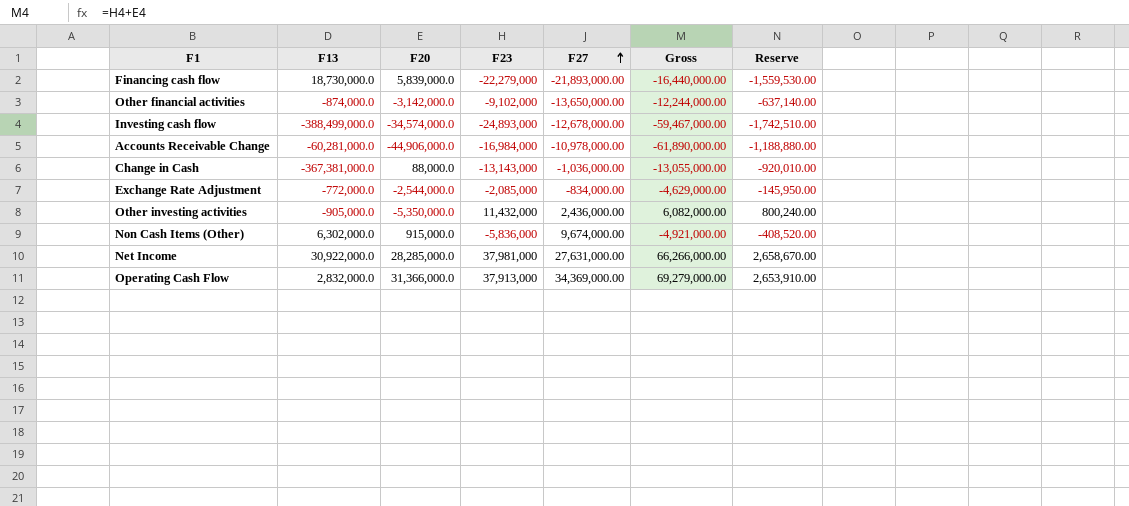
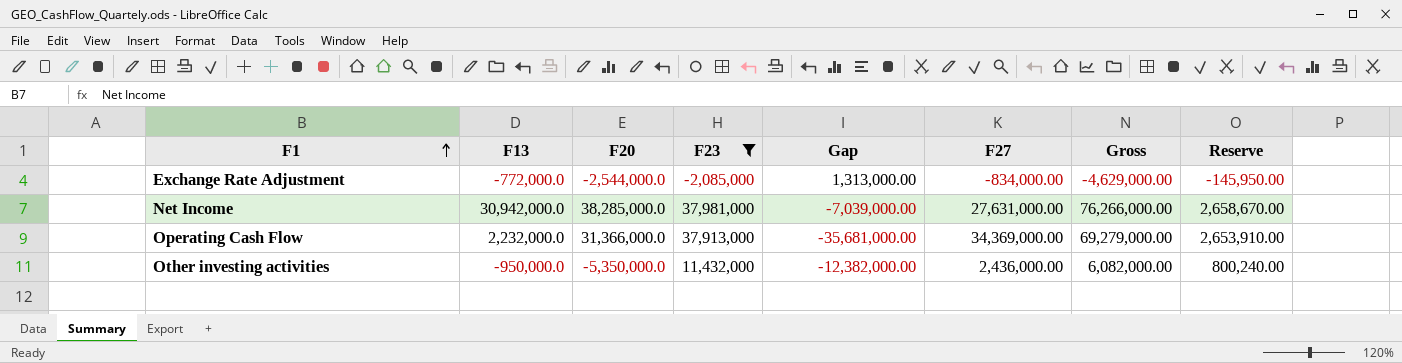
filter: none -> F23 >= -2,085,000
row order: F27 ascending -> F1 ascending
column Gap | formula: none -> [F13] - [F23]
Net Income | F13: 30,922,000.0 -> 30,942,000.0
Net Income | F20: 28,285,000.0 -> 38,285,000.0
Net Income | Gross: 66,266,000.00 -> 76,266,000.00
Operating Cash Flow | F13: 2,832,000.0 -> 2,232,000.0
Other investing activities | F13: -905,000.0 -> -950,000.0

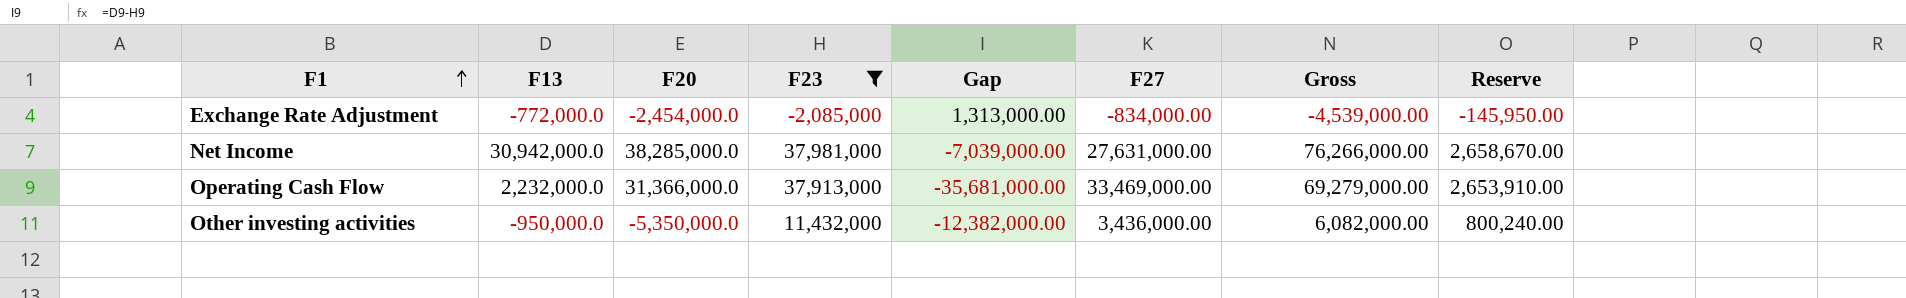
Exchange Rate Adjustment | F20: -2,544,000.0 -> -2,454,000.0
Exchange Rate Adjustment | Gross: -4,629,000.00 -> -4,539,000.00
Operating Cash Flow | F27: 34,369,000.00 -> 33,469,000.00
Other investing activities | F27: 2,436,000.00 -> 3,436,000.00

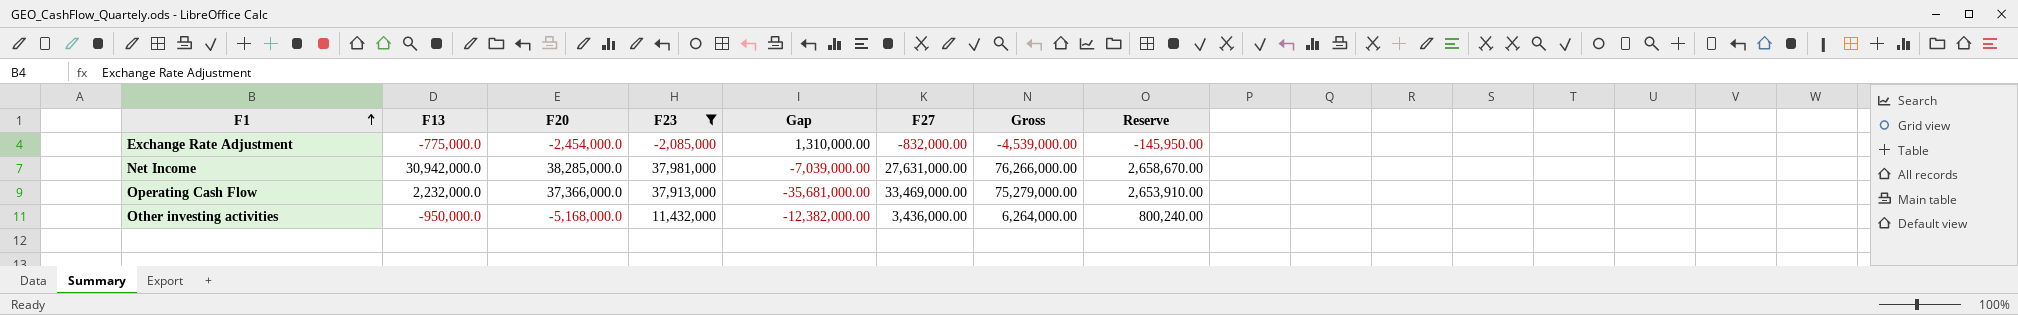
Exchange Rate Adjustment | F13: -772,000.0 -> -775,000.0
Exchange Rate Adjustment | Gap: 1,313,000.00 -> 1,310,000.00
Exchange Rate Adjustment | F27: -834,000.00 -> -832,000.00
Operating Cash Flow | F20: 31,366,000.0 -> 37,366,000.0
Operating Cash Flow | Gross: 69,279,000.00 -> 75,279,000.00
Other investing activities | F20: -5,350,000.0 -> -5,168,000.0
Other investing activities | Gross: 6,082,000.00 -> 6,264,000.00

